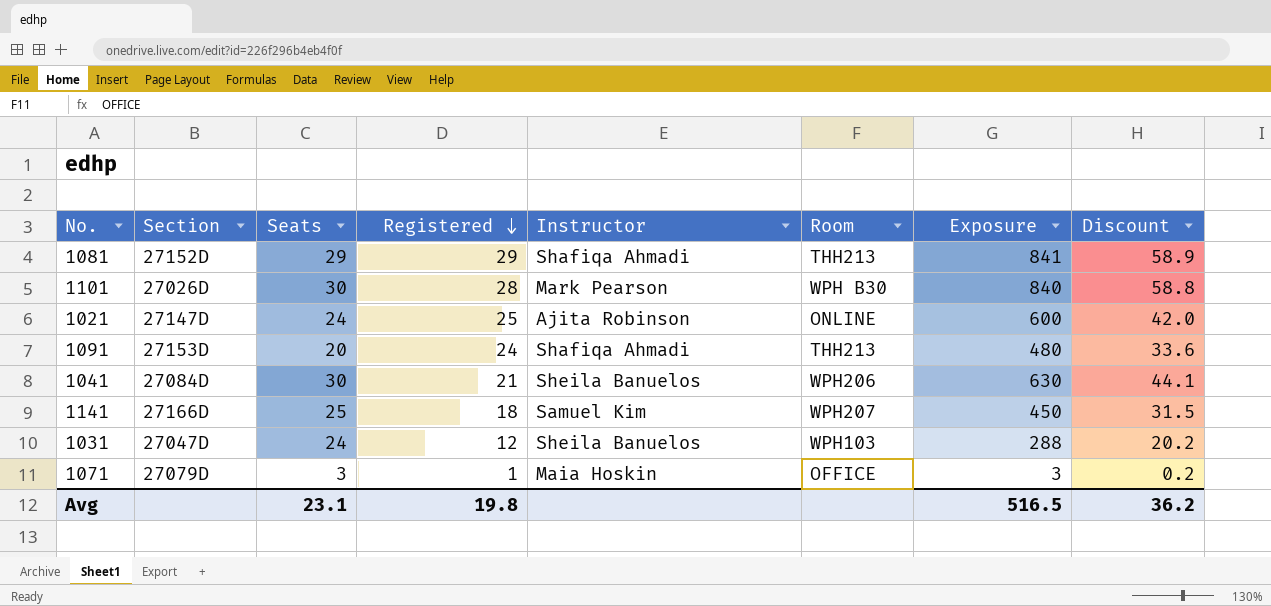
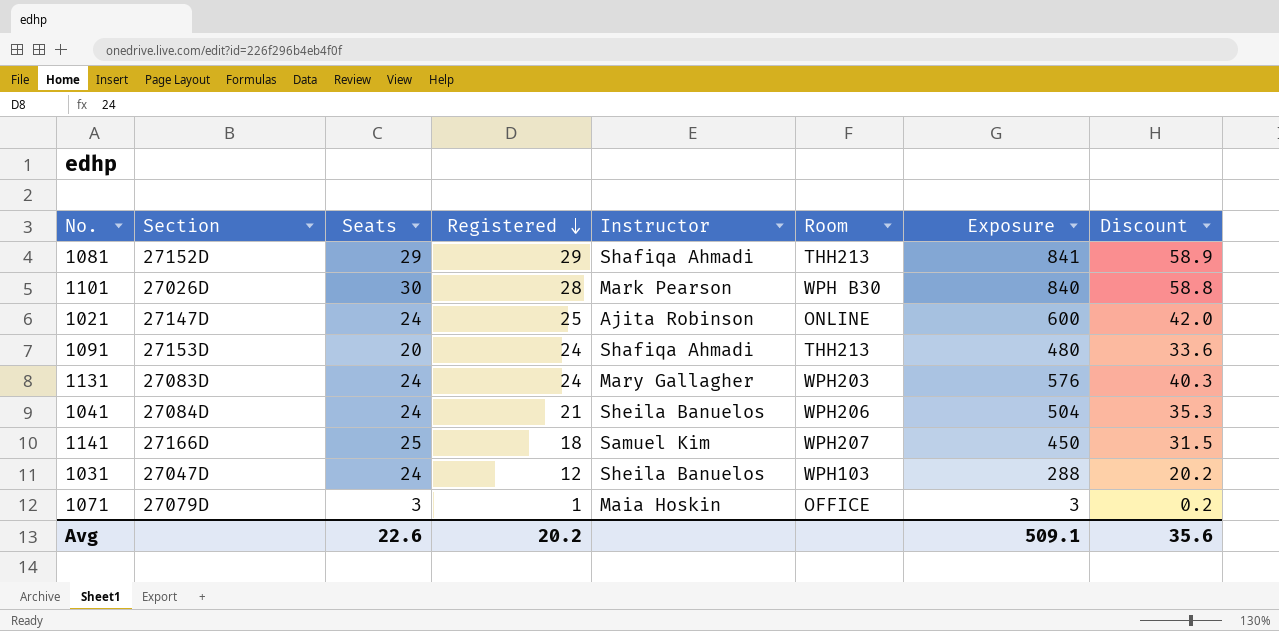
row 1131: none -> 27083D | 24 | 24 | Mary Gallagher | WPH203 | 576 | 40.3
1041 | Seats: 30 -> 24
1041 | Exposure: 630 -> 504
1041 | Discount: 44.1 -> 35.3
Avg | Seats: 23.1 -> 22.6
Avg | Registered: 19.8 -> 20.2
Avg | Exposure: 516.5 -> 509.1
Avg | Discount: 36.2 -> 35.6

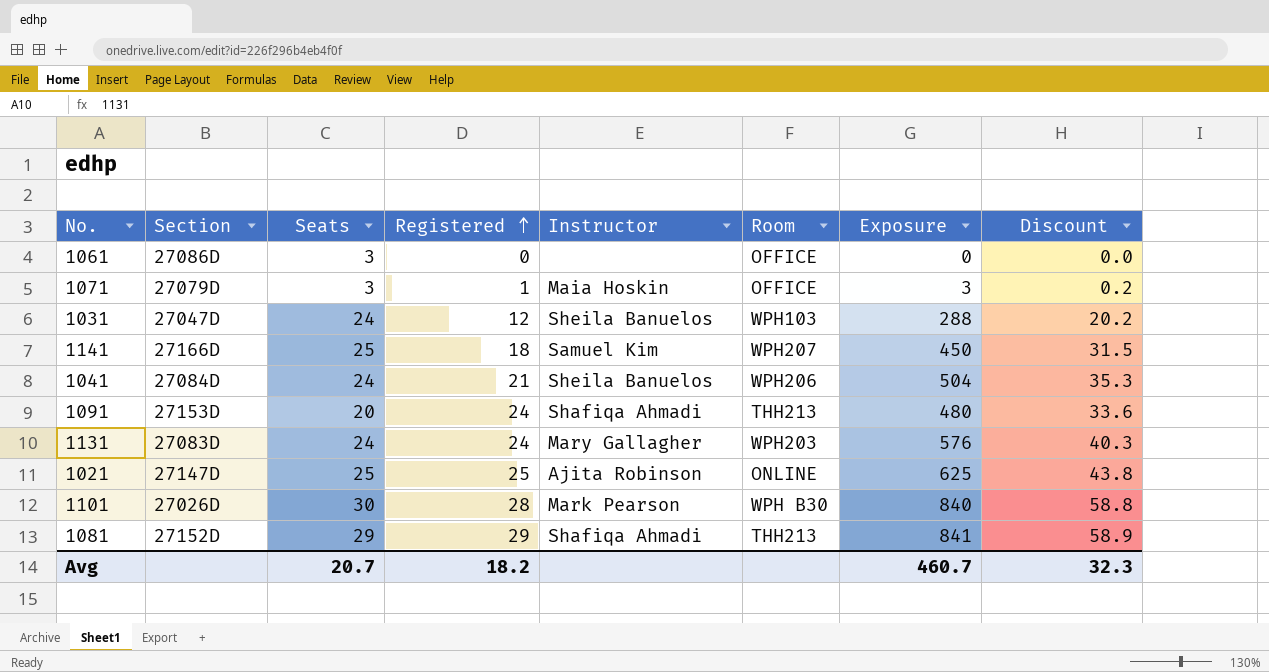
row order: Registered descending -> Registered ascending
row 1061: none -> 27086D | 3 | 0 | none | OFFICE | 0 | 0.0
1021 | Seats: 24 -> 25
1021 | Exposure: 600 -> 625
1021 | Discount: 42.0 -> 43.8
Avg | Seats: 22.6 -> 20.7
Avg | Registered: 20.2 -> 18.2
Avg | Exposure: 509.1 -> 460.7
Avg | Discount: 35.6 -> 32.3

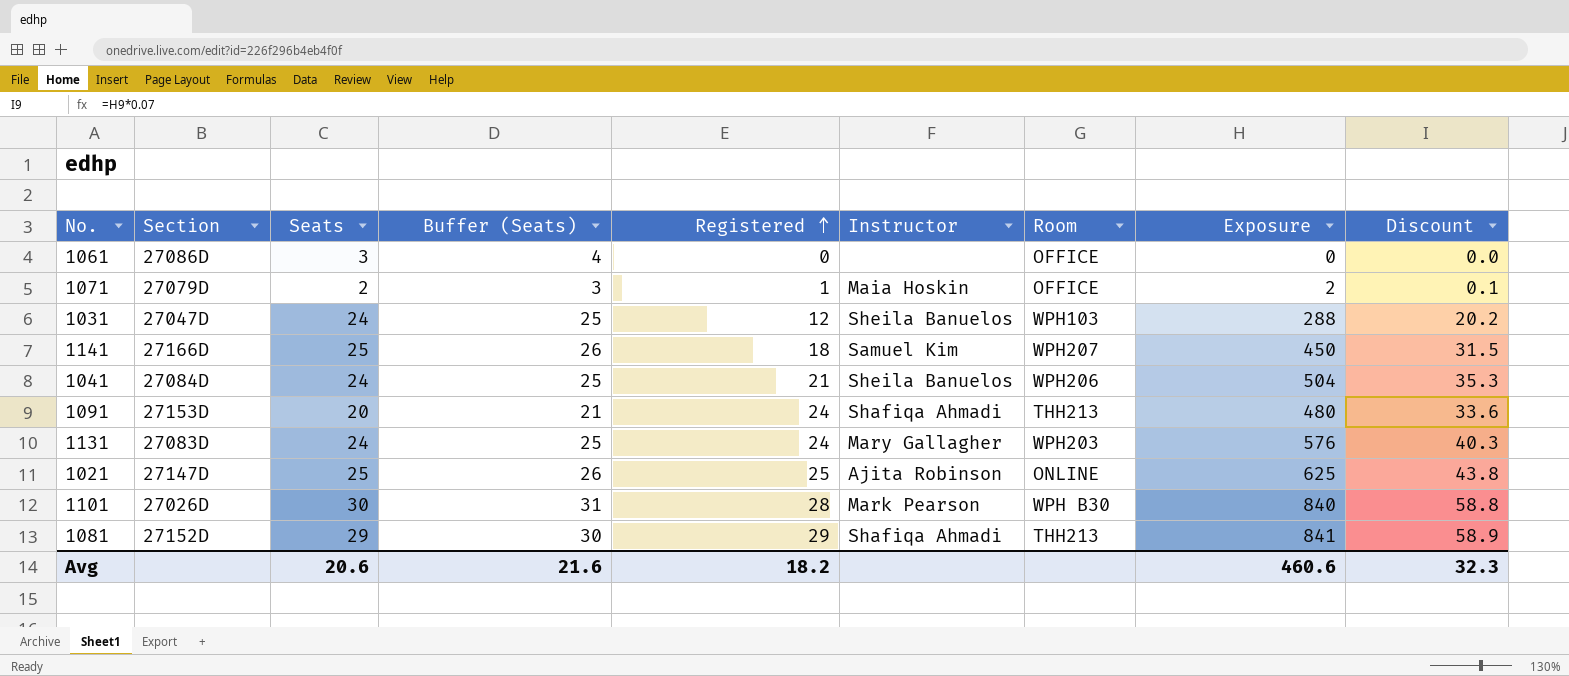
column Buffer (Seats) | formula: none -> [Seats] + 1
1071 | Seats: 3 -> 2
1071 | Exposure: 3 -> 2
1071 | Discount: 0.2 -> 0.1
Avg | Seats: 20.7 -> 20.6
Avg | Exposure: 460.7 -> 460.6

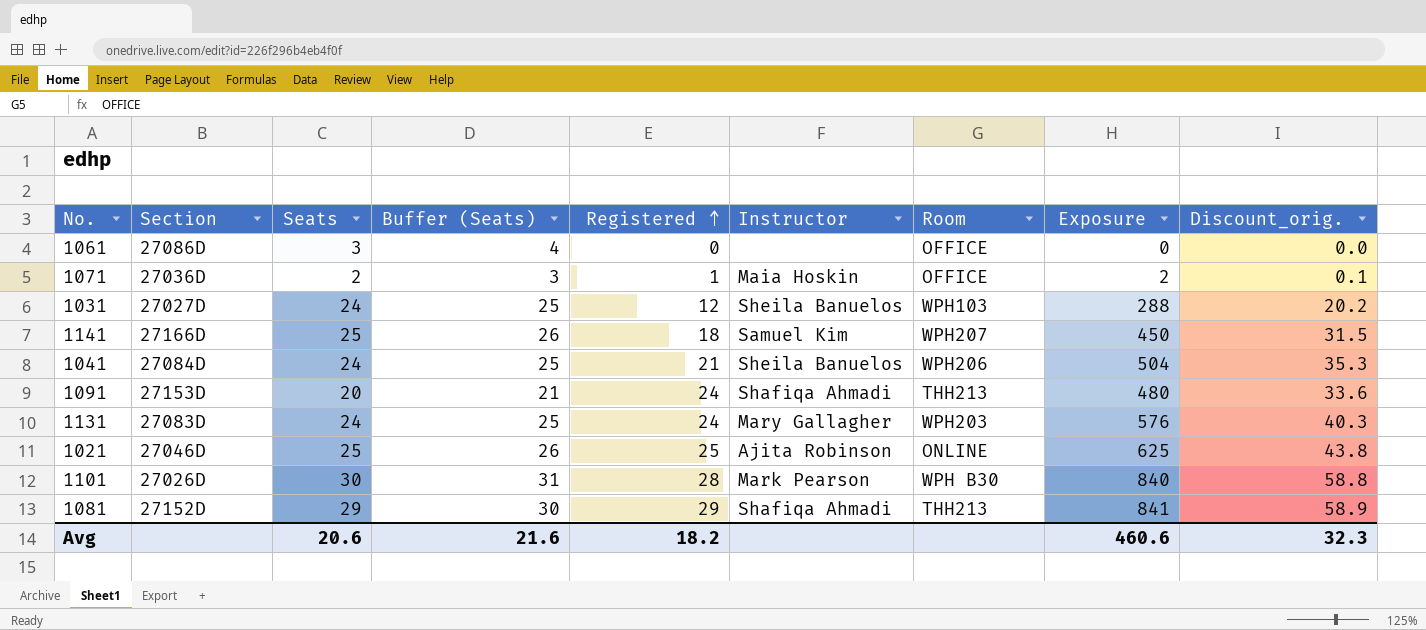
column name: Discount -> Discount_orig.
1071 | Section: 27079D -> 27036D
1031 | Section: 27047D -> 27027D
1021 | Section: 27147D -> 27046D

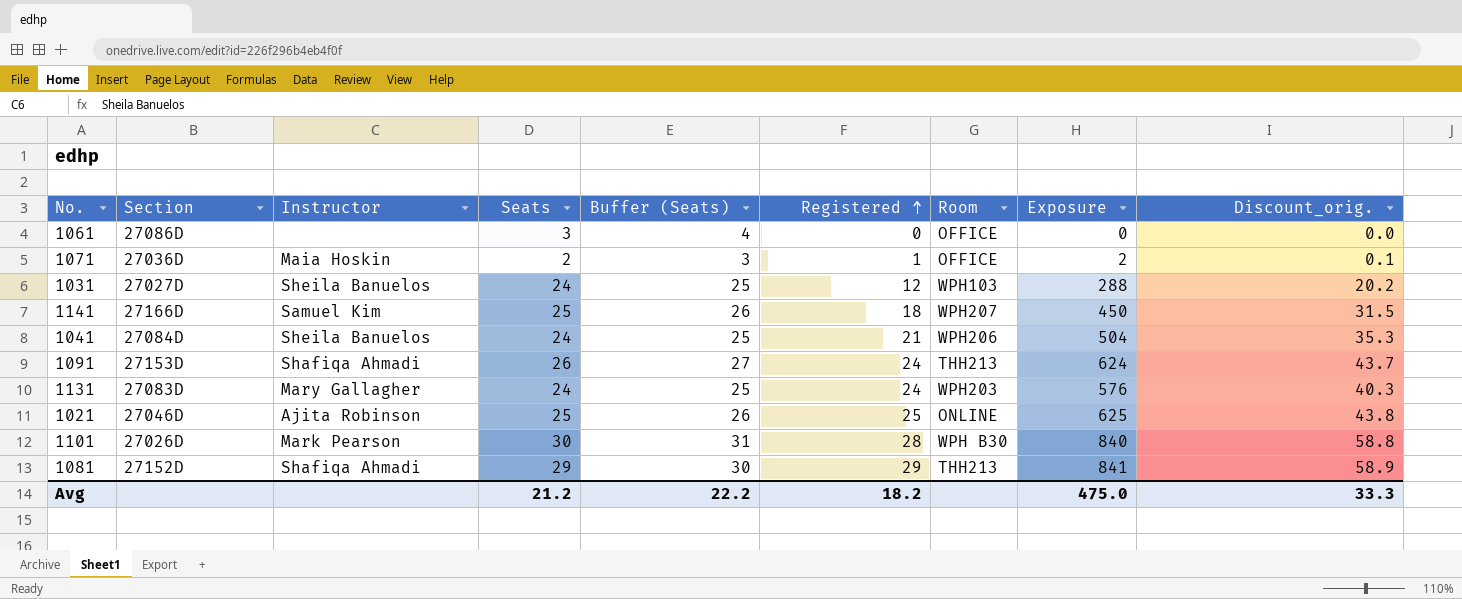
column Instructor | position: 6 -> 3
1091 | Seats: 20 -> 26
1091 | Buffer (Seats): 21 -> 27
1091 | Exposure: 480 -> 624
1091 | Discount_orig.: 33.6 -> 43.7
Avg | Seats: 20.6 -> 21.2
Avg | Buffer (Seats): 21.6 -> 22.2
Avg | Exposure: 460.6 -> 475.0
Avg | Discount_orig.: 32.3 -> 33.3

